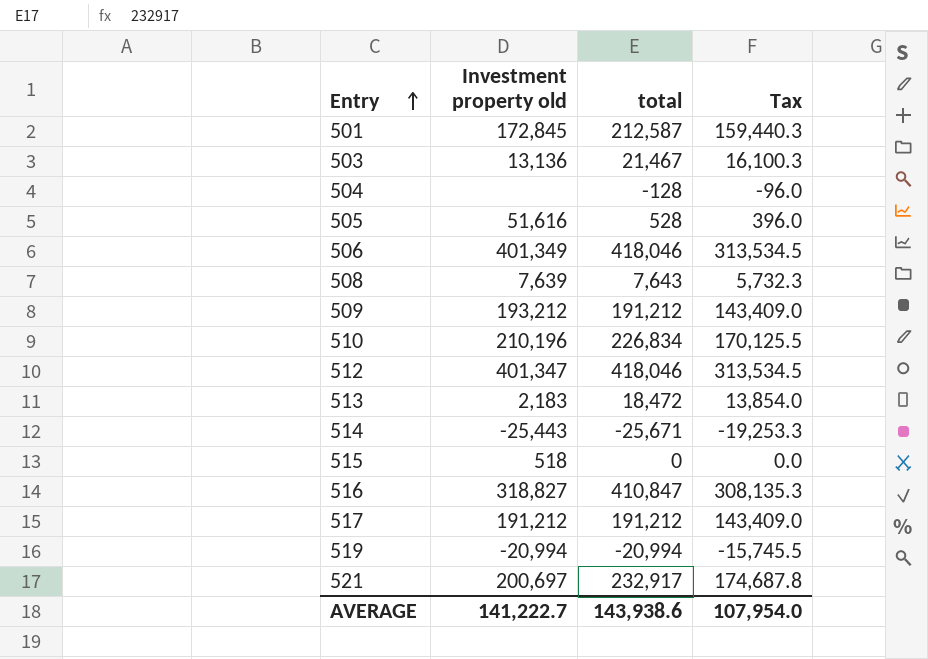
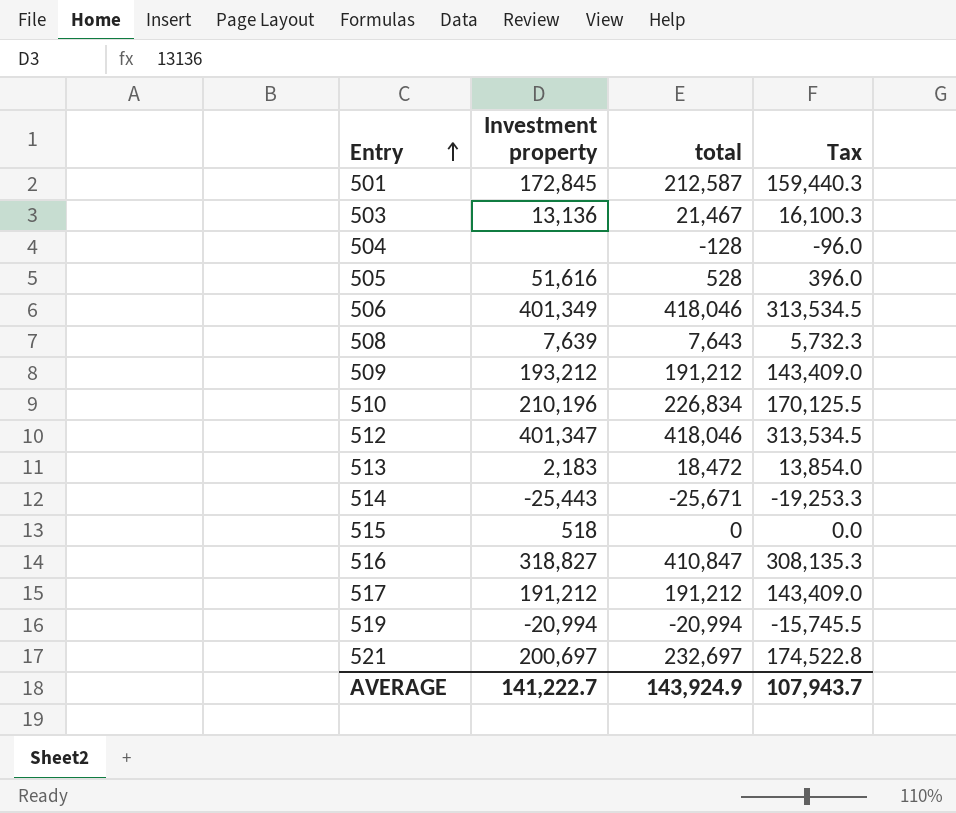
column name: Investment property old -> Investment property
521 | total: 232,917 -> 232,697
521 | Tax: 174,687.8 -> 174,522.8
AVERAGE | total: 143,938.6 -> 143,924.9
AVERAGE | Tax: 107,954.0 -> 107,943.7

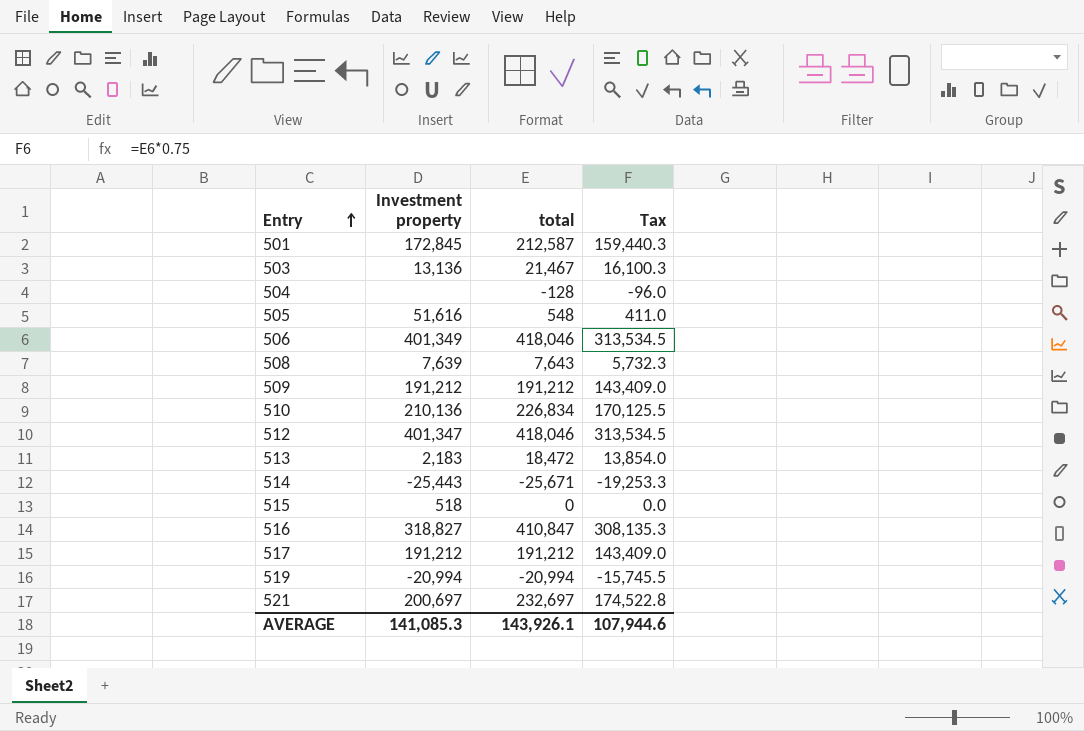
505 | total: 528 -> 548
505 | Tax: 396.0 -> 411.0
509 | Investment property: 193,212 -> 191,212
510 | Investment property: 210,196 -> 210,136
AVERAGE | Investment property: 141,222.7 -> 141,085.3
AVERAGE | total: 143,924.9 -> 143,926.1
AVERAGE | Tax: 107,943.7 -> 107,944.6

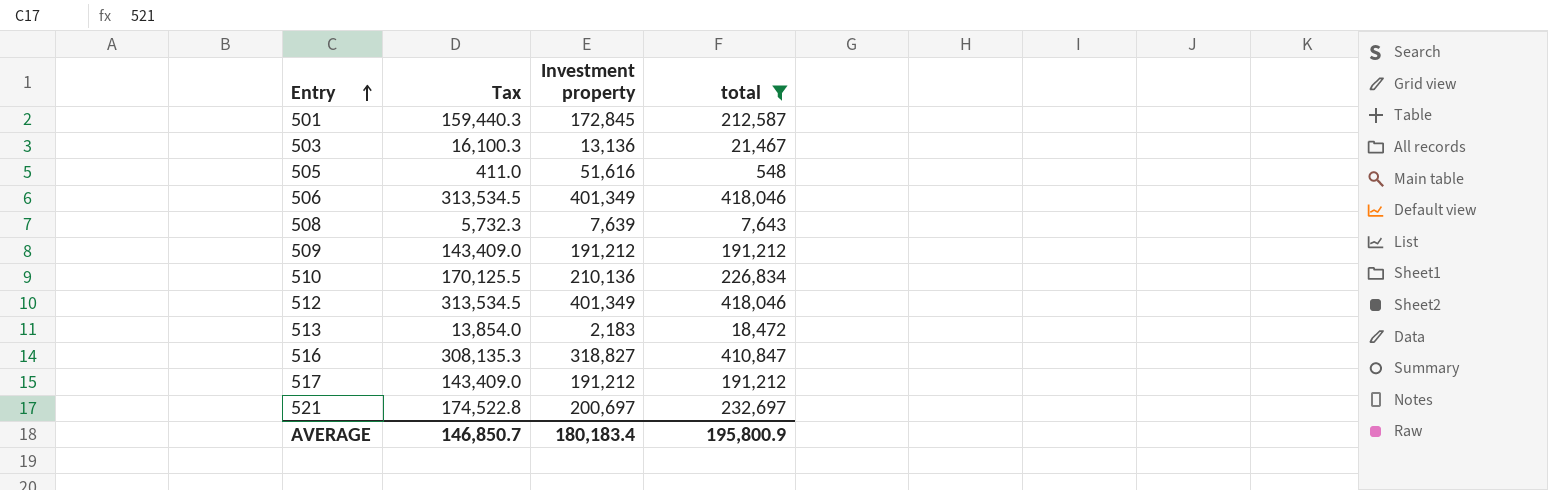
filter: none -> total >= 548
column Tax | position: 4 -> 2
512 | Investment property: 401,347 -> 401,349
AVERAGE | Tax: 107,944.6 -> 146,850.7
AVERAGE | Investment property: 141,085.3 -> 180,183.4
AVERAGE | total: 143,926.1 -> 195,800.9

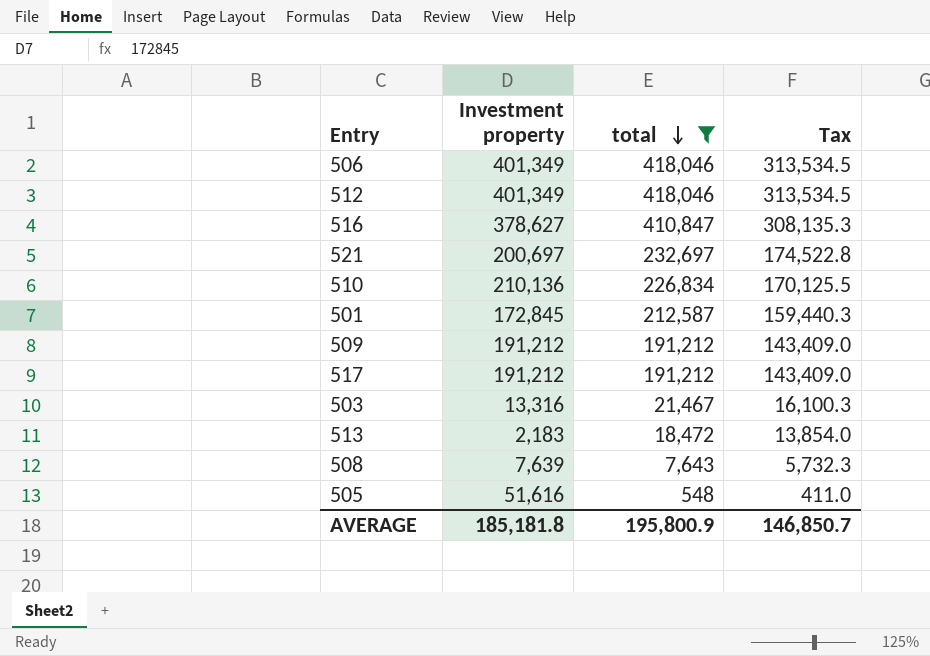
row order: Entry ascending -> total descending
column Tax | position: 2 -> 4
516 | Investment property: 318,827 -> 378,627
503 | Investment property: 13,136 -> 13,316
AVERAGE | Investment property: 180,183.4 -> 185,181.8

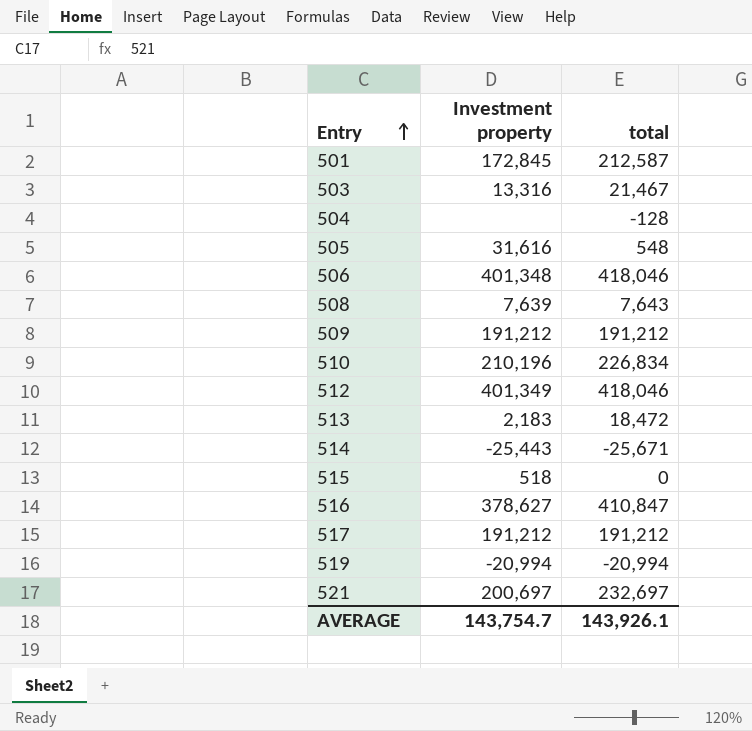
filter: total >= 548 -> none
row order: total descending -> Entry ascending
column Tax | formula: [total] * 0.75 -> none
505 | Investment property: 51,616 -> 31,616
506 | Investment property: 401,349 -> 401,348
510 | Investment property: 210,136 -> 210,196
AVERAGE | Investment property: 185,181.8 -> 143,754.7
AVERAGE | total: 195,800.9 -> 143,926.1

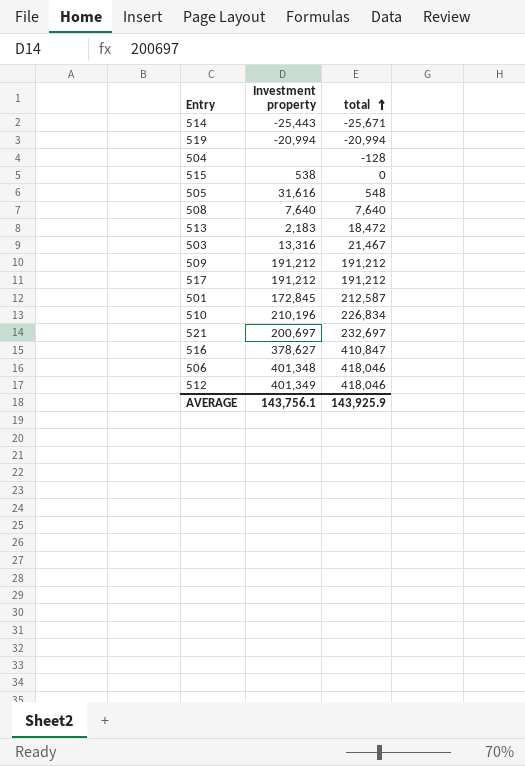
row order: Entry ascending -> total ascending
515 | Investment property: 518 -> 538
508 | Investment property: 7,639 -> 7,640
508 | total: 7,643 -> 7,640
AVERAGE | Investment property: 143,754.7 -> 143,756.1
AVERAGE | total: 143,926.1 -> 143,925.9

